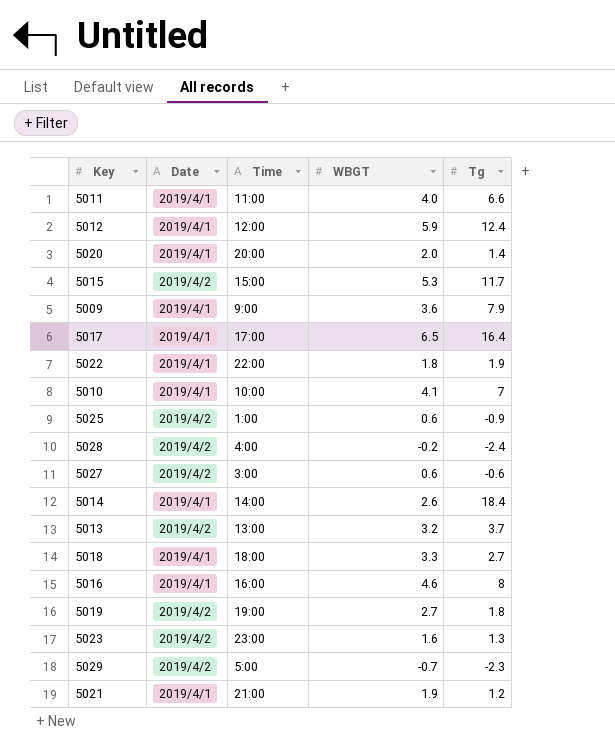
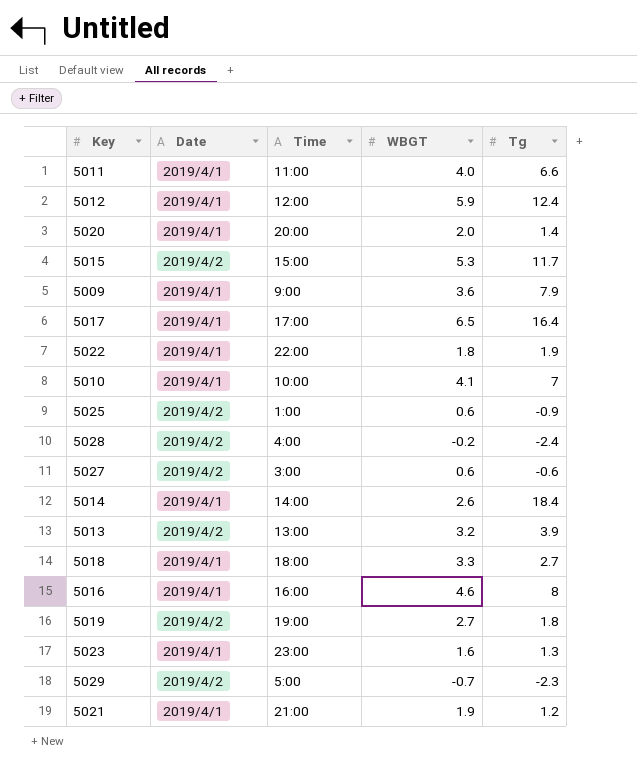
5013 | Tg: 3.7 -> 3.9
5023 | Date: 2019/4/2 -> 2019/4/1

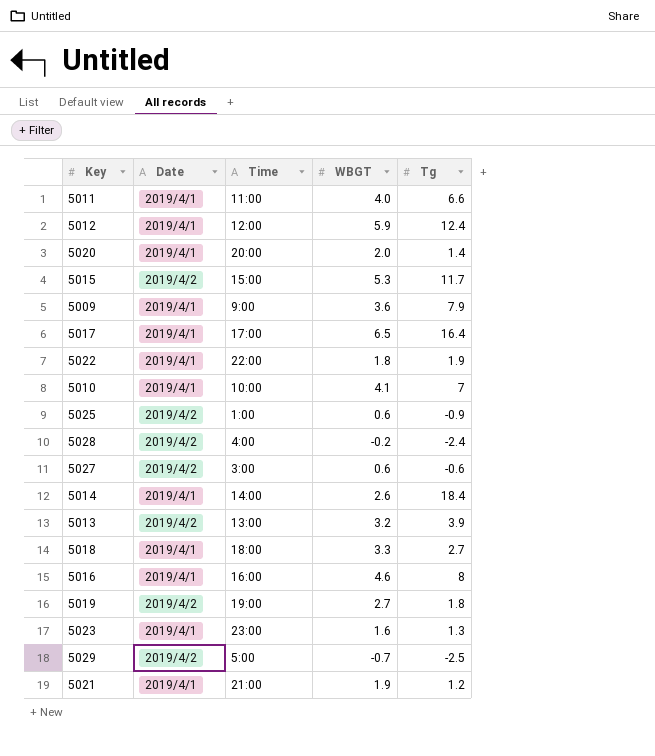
5029 | Tg: -2.3 -> -2.5

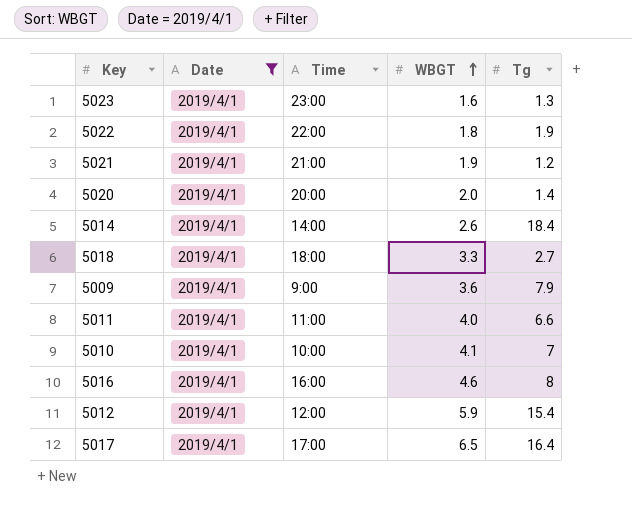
filter: none -> Date = 2019/4/1
row order: none -> WBGT ascending
5012 | Tg: 12.4 -> 15.4

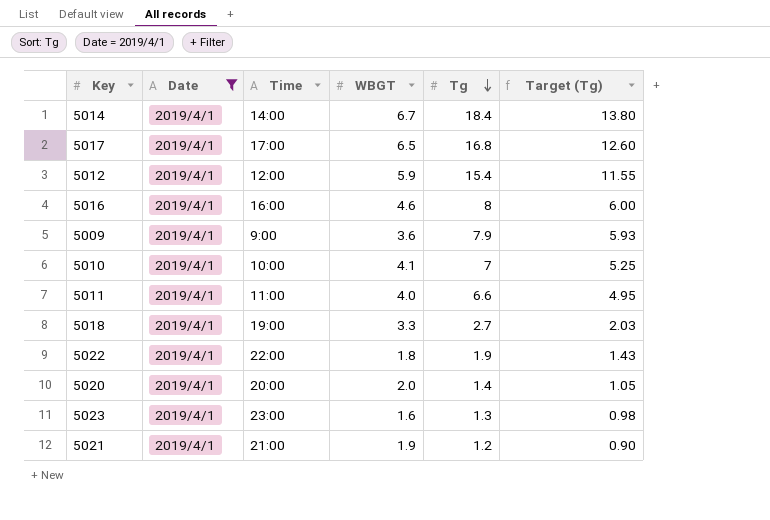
row order: WBGT ascending -> Tg descending
column Target (Tg) | formula: none -> [Tg] * 0.75
5014 | WBGT: 2.6 -> 6.7
5017 | Tg: 16.4 -> 16.8
5018 | Time: 18:00 -> 19:00

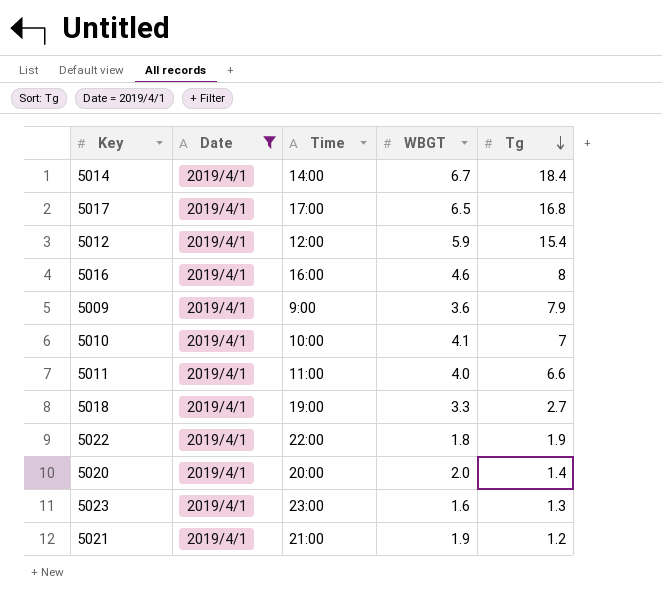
column Target (Tg) | formula: [Tg] * 0.75 -> none

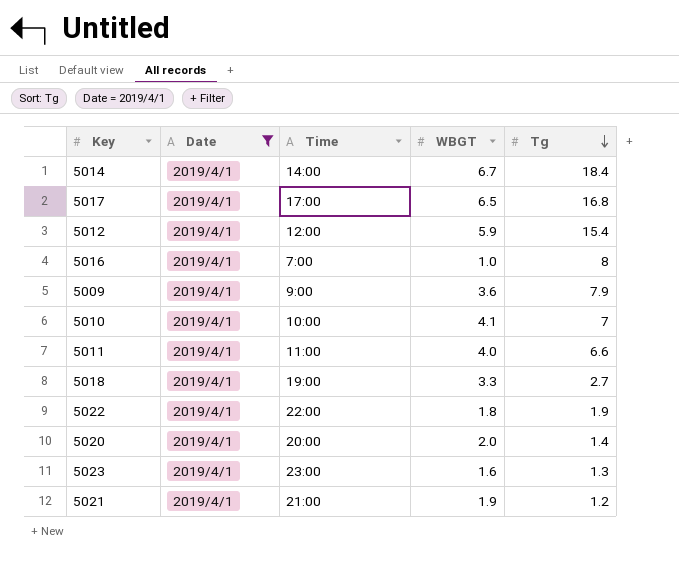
5016 | Time: 16:00 -> 7:00
5016 | WBGT: 4.6 -> 1.0

